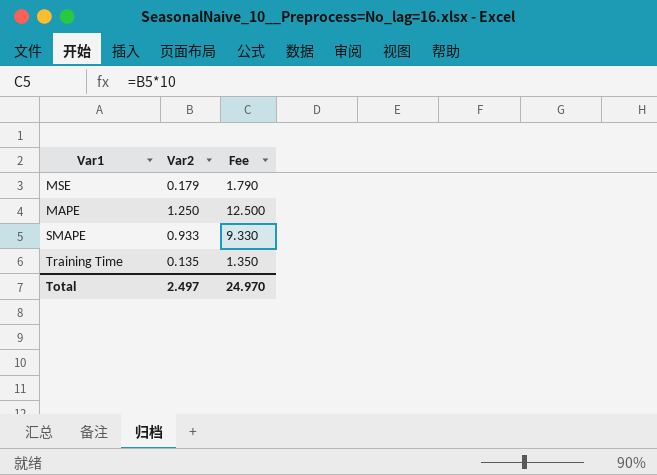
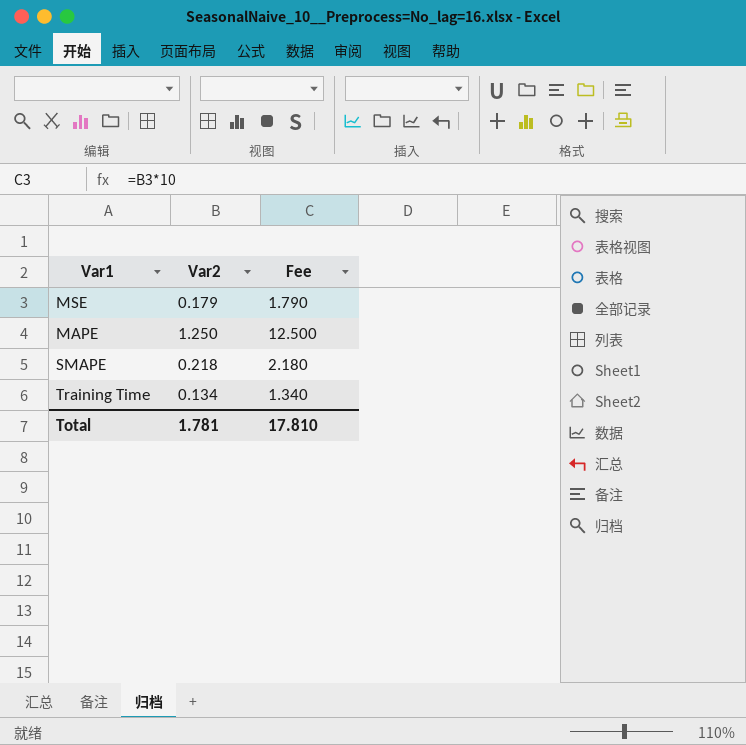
SMAPE | Var2: 0.933 -> 0.218
SMAPE | Fee: 9.330 -> 2.180
Training Time | Var2: 0.135 -> 0.134
Training Time | Fee: 1.350 -> 1.340
Total | Var2: 2.497 -> 1.781
Total | Fee: 24.970 -> 17.810

